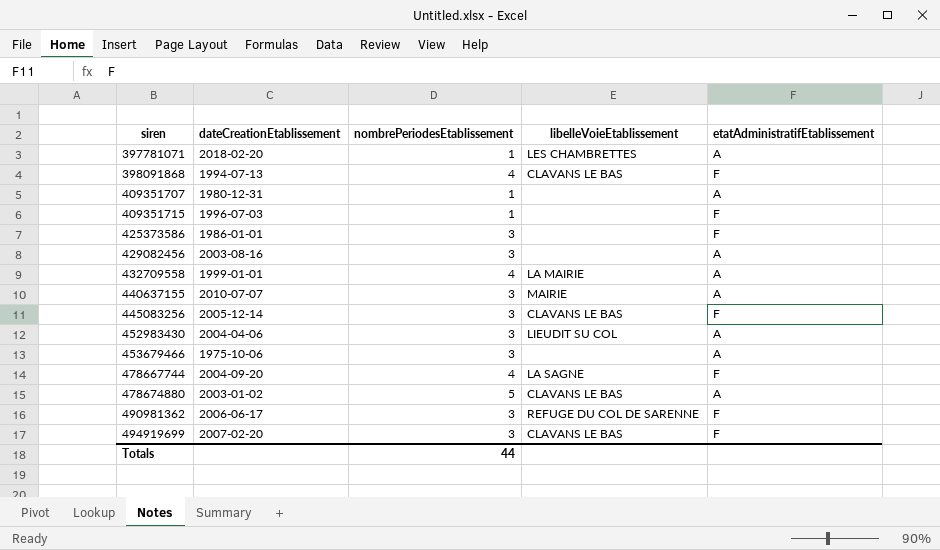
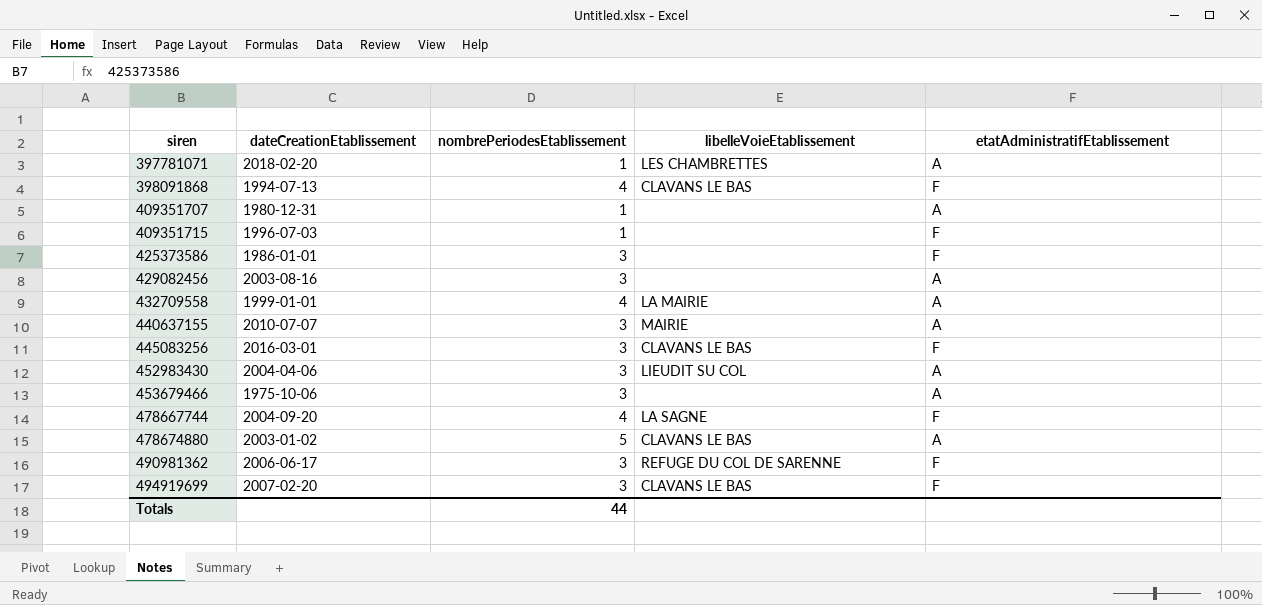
445083256 | dateCreationEtablissement: 2005-12-14 -> 2016-03-01

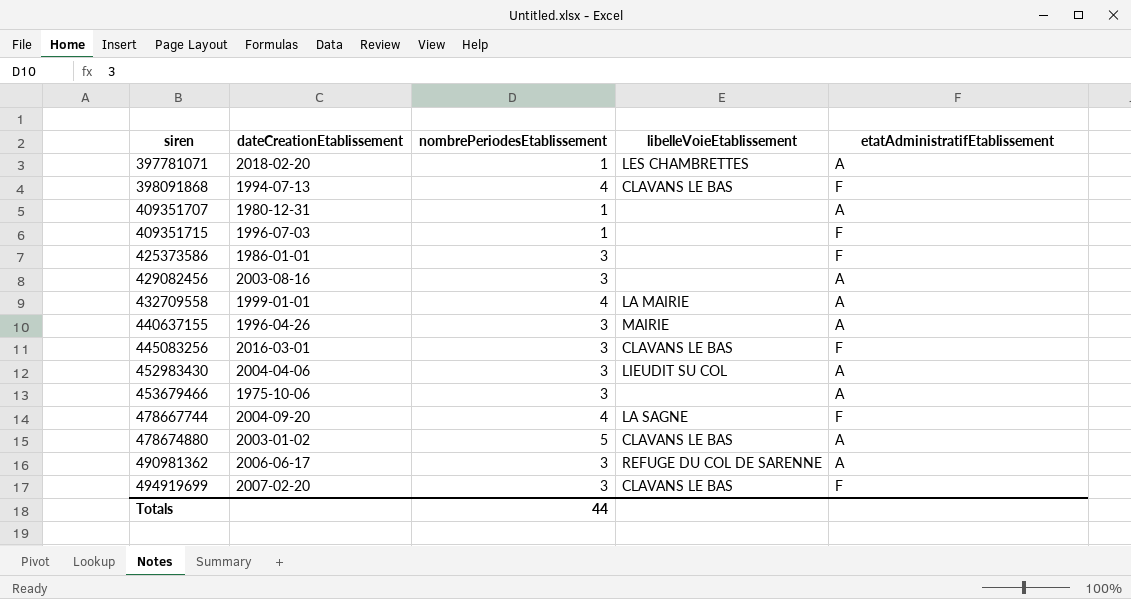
440637155 | dateCreationEtablissement: 2010-07-07 -> 1996-04-26
490981362 | etatAdministratifEtablissement: F -> A

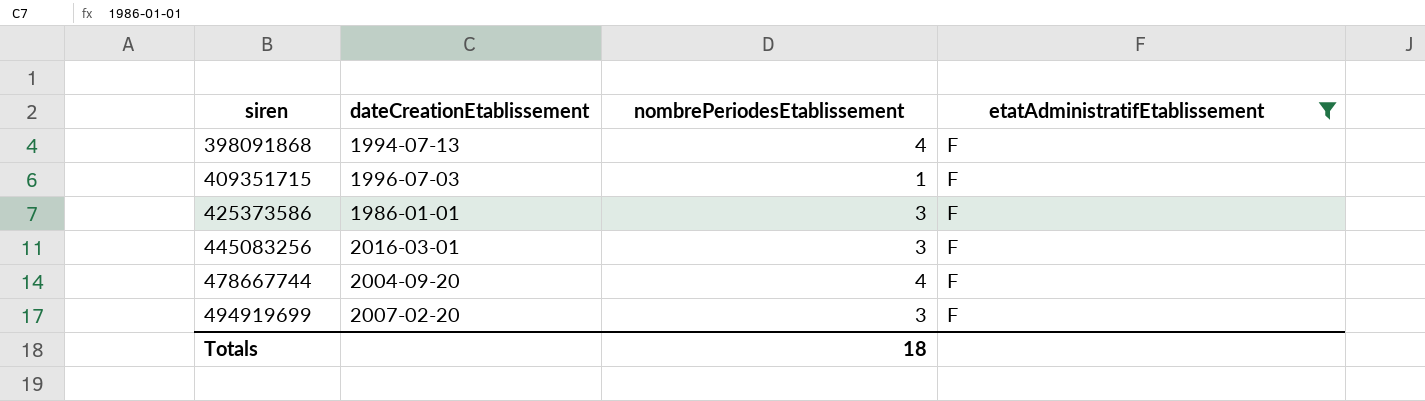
filter: none -> etatAdministratifEtablissement = F
column libelleVoieEtablissement | position: 4 -> none
Totals | nombrePeriodesEtablissement: 44 -> 18

